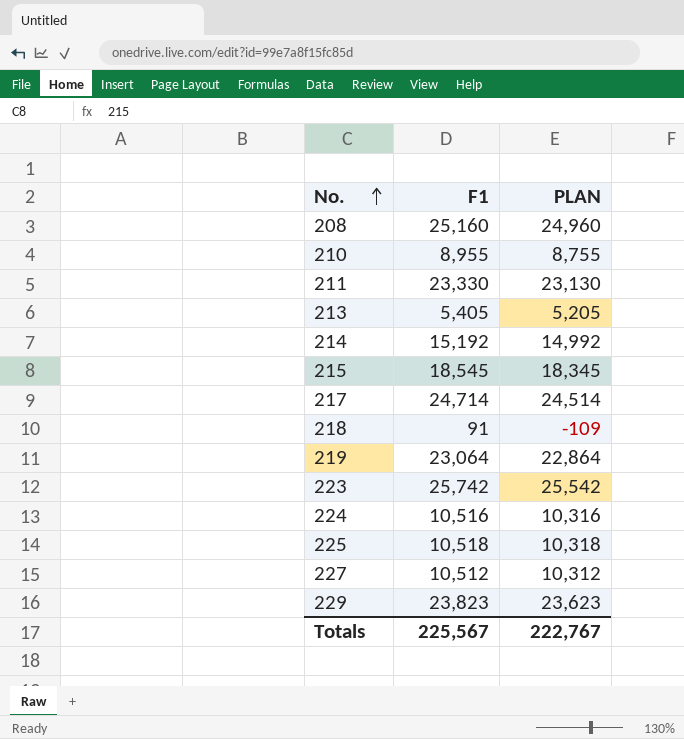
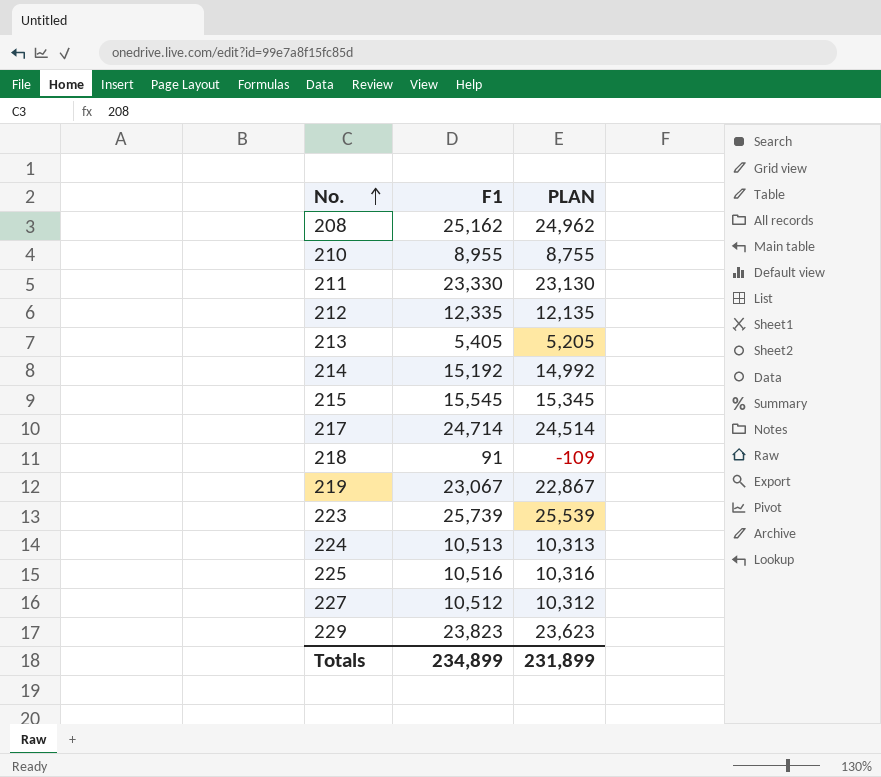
208 | F1: 25,160 -> 25,162
208 | PLAN: 24,960 -> 24,962
row 212: none -> 12,335 | 12,135
215 | F1: 18,545 -> 15,545
215 | PLAN: 18,345 -> 15,345
219 | F1: 23,064 -> 23,067
219 | PLAN: 22,864 -> 22,867
223 | F1: 25,742 -> 25,739
223 | PLAN: 25,542 -> 25,539
224 | F1: 10,516 -> 10,513
224 | PLAN: 10,316 -> 10,313
225 | F1: 10,518 -> 10,516
225 | PLAN: 10,318 -> 10,316
Totals | F1: 225,567 -> 234,899
Totals | PLAN: 222,767 -> 231,899

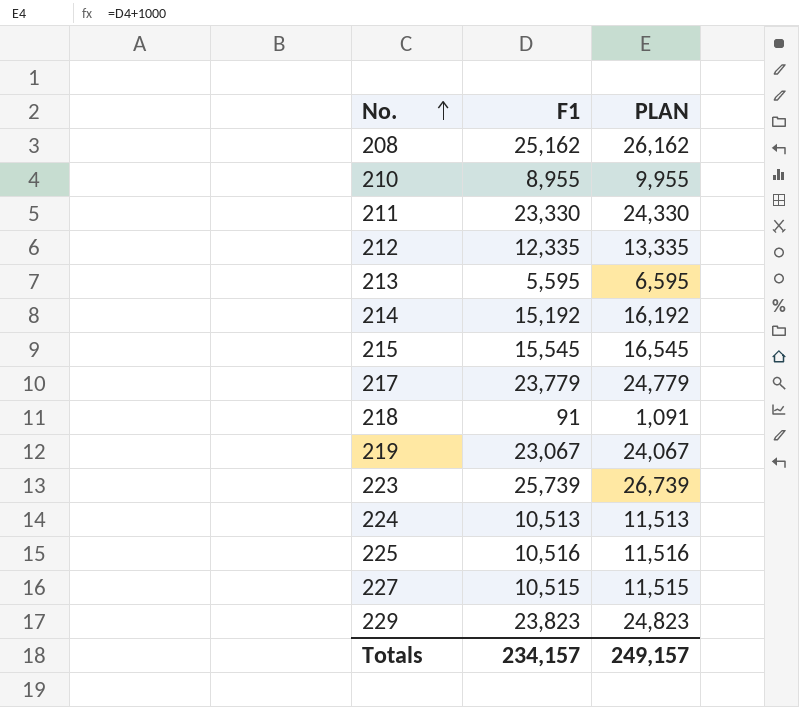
column PLAN | formula: [F1] - 200 -> [F1] + 1000
213 | F1: 5,405 -> 5,595
217 | F1: 24,714 -> 23,779
227 | F1: 10,512 -> 10,515
Totals | F1: 234,899 -> 234,157
Totals | PLAN: 231,899 -> 249,157

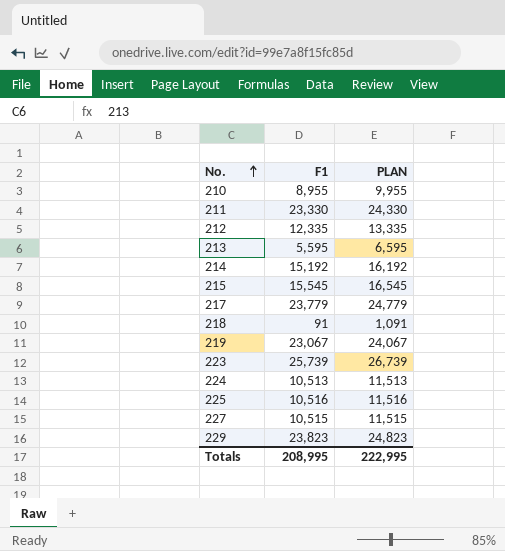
row 208: 25,162 | 26,162 -> none
Totals | F1: 234,157 -> 208,995
Totals | PLAN: 249,157 -> 222,995

